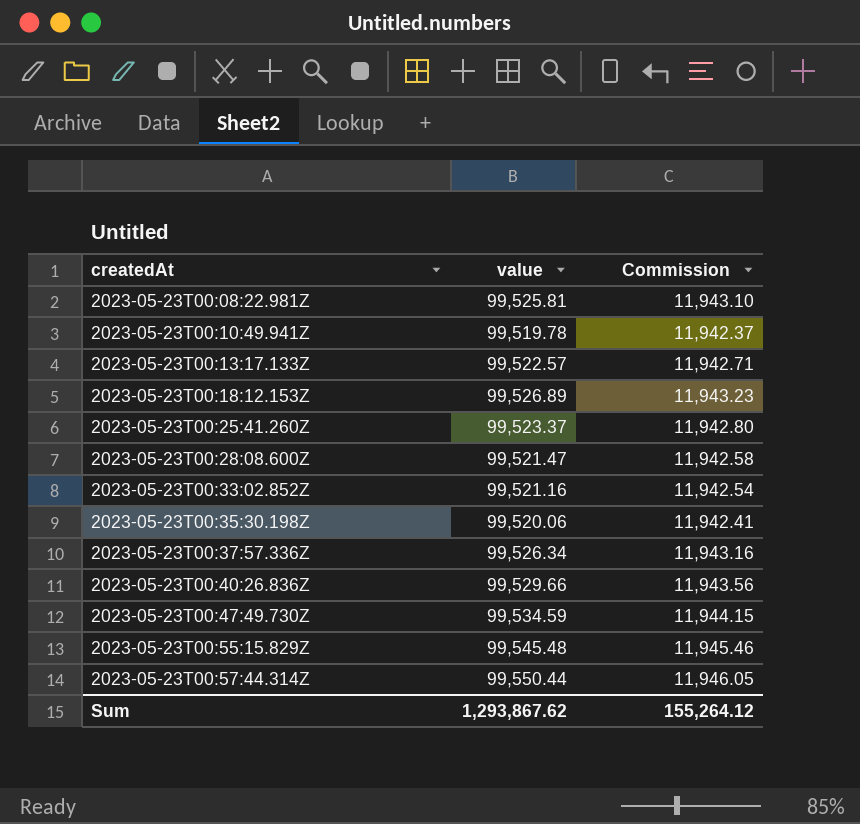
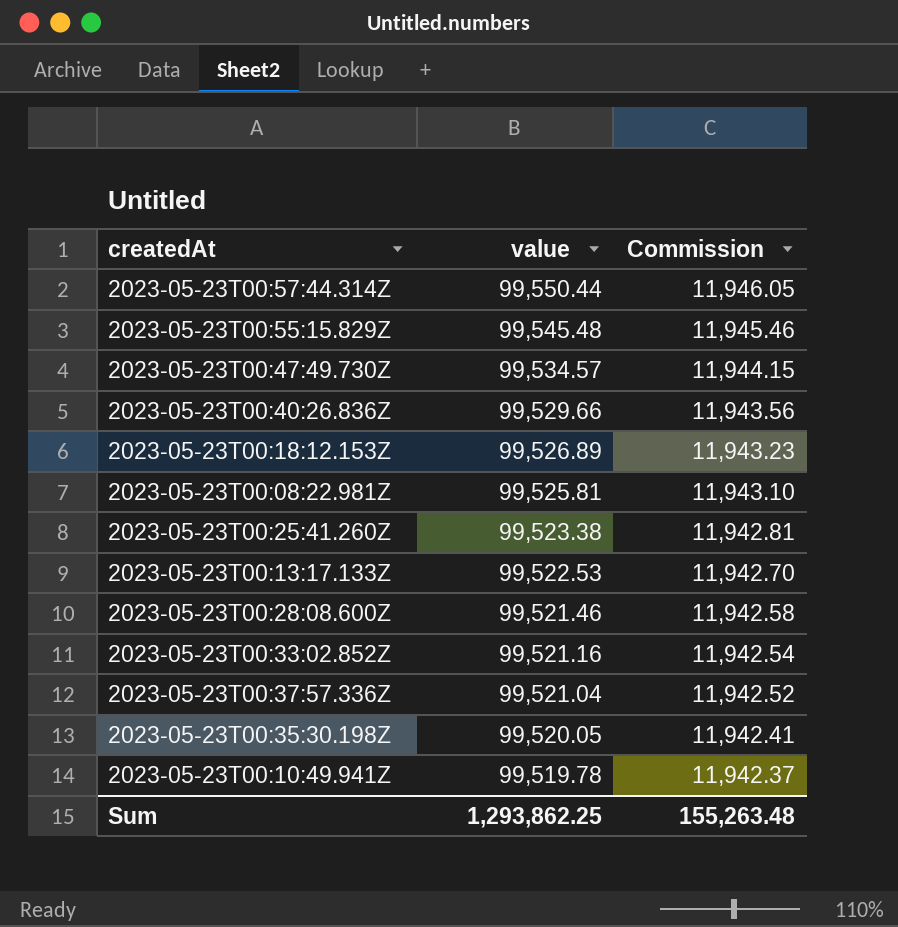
row order: createdAt ascending -> value descending
2023-05-23T00:47:49.730Z | value: 99,534.59 -> 99,534.57
2023-05-23T00:25:41.260Z | value: 99,523.37 -> 99,523.38
2023-05-23T00:25:41.260Z | Commission: 11,942.80 -> 11,942.81
2023-05-23T00:13:17.133Z | value: 99,522.57 -> 99,522.53
2023-05-23T00:13:17.133Z | Commission: 11,942.71 -> 11,942.70
2023-05-23T00:28:08.600Z | value: 99,521.47 -> 99,521.46
2023-05-23T00:37:57.336Z | value: 99,526.34 -> 99,521.04
2023-05-23T00:37:57.336Z | Commission: 11,943.16 -> 11,942.52
2023-05-23T00:35:30.198Z | value: 99,520.06 -> 99,520.05
Sum | value: 1,293,867.62 -> 1,293,862.25
Sum | Commission: 155,264.12 -> 155,263.48

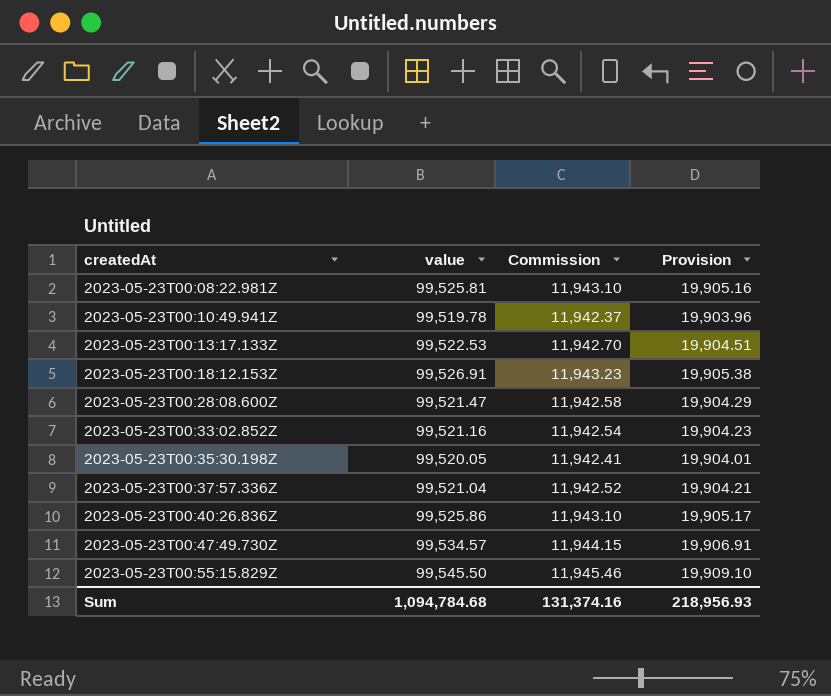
row order: value descending -> createdAt ascending
column Provision | formula: none -> [value] * 0.2
row 2023-05-23T00:57:44.314Z: 99,550.44 | 11,946.05 -> none
row 2023-05-23T00:25:41.260Z: 99,523.38 | 11,942.81 -> none
2023-05-23T00:18:12.153Z | value: 99,526.89 -> 99,526.91
2023-05-23T00:28:08.600Z | value: 99,521.46 -> 99,521.47
2023-05-23T00:40:26.836Z | value: 99,529.66 -> 99,525.86
2023-05-23T00:40:26.836Z | Commission: 11,943.56 -> 11,943.10
2023-05-23T00:55:15.829Z | value: 99,545.48 -> 99,545.50
Sum | value: 1,293,862.25 -> 1,094,784.68
Sum | Commission: 155,263.48 -> 131,374.16

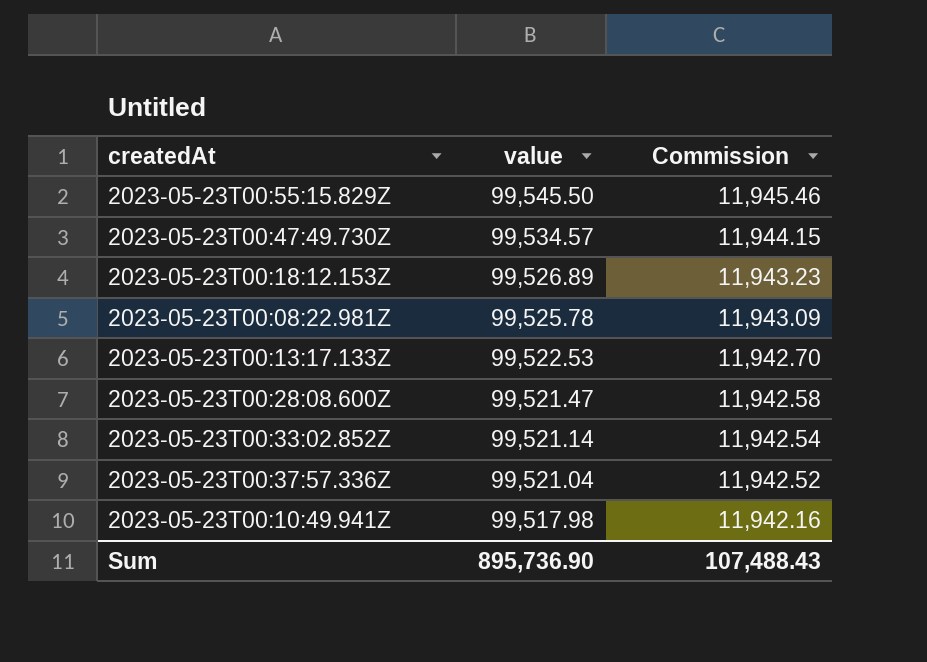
row order: createdAt ascending -> value descending
column Provision | formula: [value] * 0.2 -> none
row 2023-05-23T00:35:30.198Z: 99,520.05 | 11,942.41 | 19,904.01 -> none
row 2023-05-23T00:40:26.836Z: 99,525.86 | 11,943.10 | 19,905.17 -> none
2023-05-23T00:18:12.153Z | value: 99,526.91 -> 99,526.89
2023-05-23T00:08:22.981Z | value: 99,525.81 -> 99,525.78
2023-05-23T00:08:22.981Z | Commission: 11,943.10 -> 11,943.09
2023-05-23T00:33:02.852Z | value: 99,521.16 -> 99,521.14
2023-05-23T00:10:49.941Z | value: 99,519.78 -> 99,517.98
2023-05-23T00:10:49.941Z | Commission: 11,942.37 -> 11,942.16
Sum | value: 1,094,784.68 -> 895,736.90
Sum | Commission: 131,374.16 -> 107,488.43

